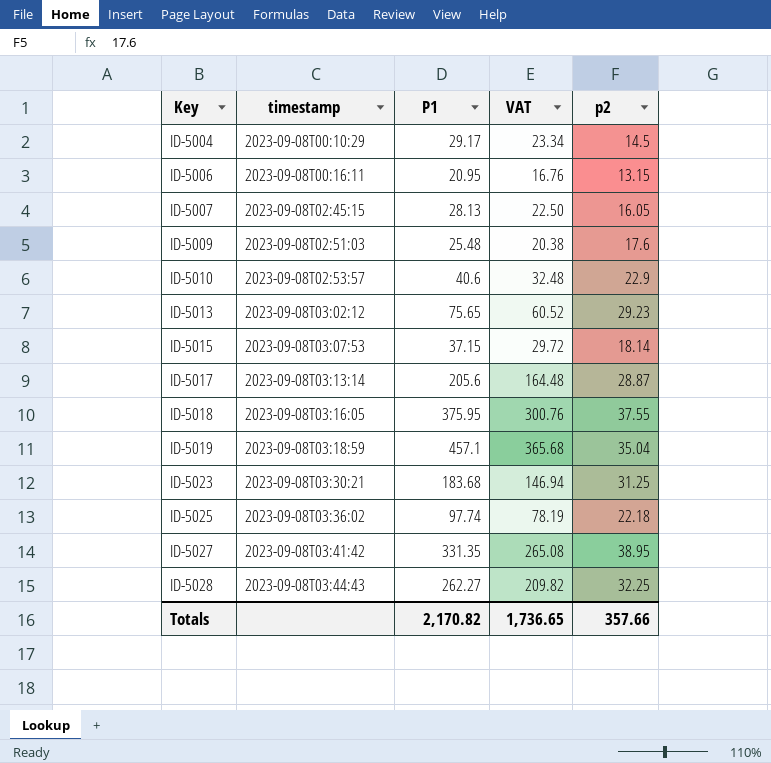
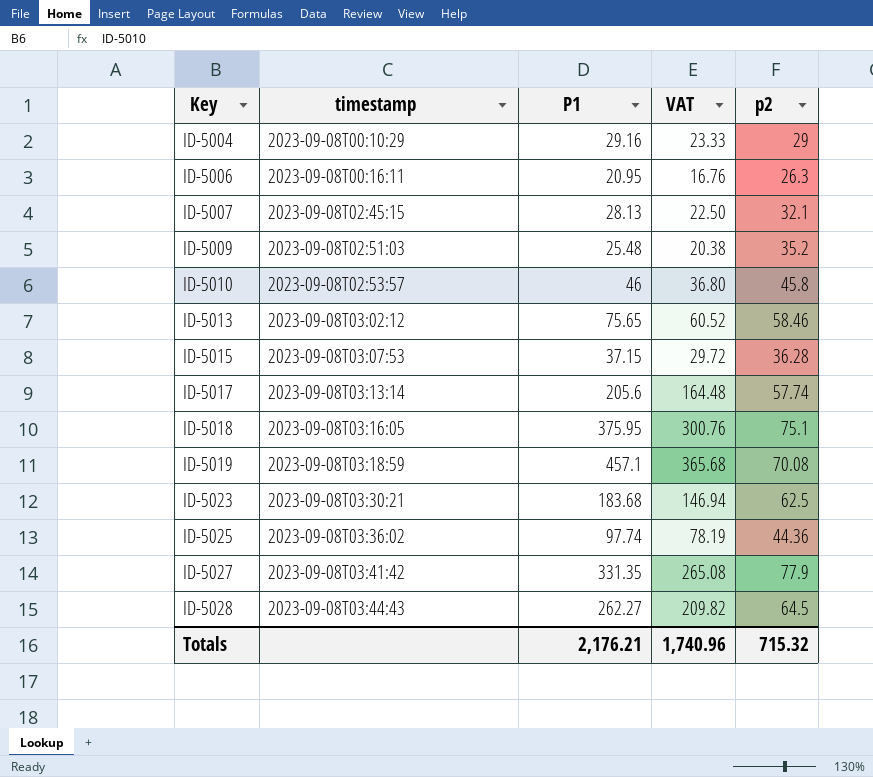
ID-5004 | P1: 29.17 -> 29.16
ID-5004 | VAT: 23.34 -> 23.33
ID-5004 | p2: 14.5 -> 29
ID-5006 | p2: 13.15 -> 26.3
ID-5007 | p2: 16.05 -> 32.1
ID-5009 | p2: 17.6 -> 35.2
ID-5010 | P1: 40.6 -> 46
ID-5010 | VAT: 32.48 -> 36.80
ID-5010 | p2: 22.9 -> 45.8
ID-5013 | p2: 29.23 -> 58.46
ID-5015 | p2: 18.14 -> 36.28
ID-5017 | p2: 28.87 -> 57.74
ID-5018 | p2: 37.55 -> 75.1
ID-5019 | p2: 35.04 -> 70.08
ID-5023 | p2: 31.25 -> 62.5
ID-5025 | p2: 22.18 -> 44.36
ID-5027 | p2: 38.95 -> 77.9
ID-5028 | p2: 32.25 -> 64.5
Totals | P1: 2,170.82 -> 2,176.21
Totals | VAT: 1,736.65 -> 1,740.96
Totals | p2: 357.66 -> 715.32

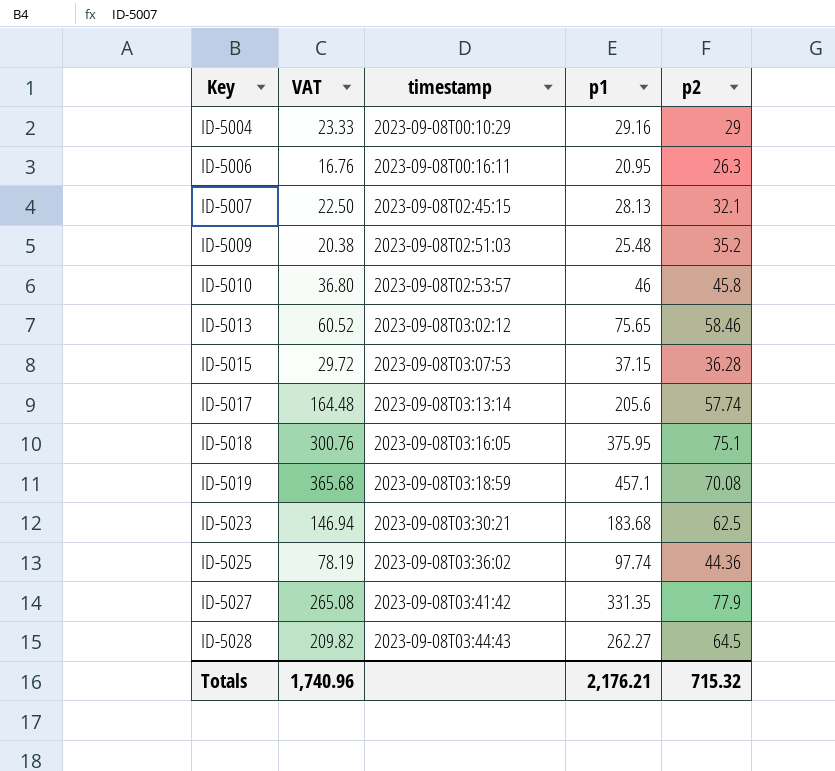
column VAT | position: 4 -> 2
column name: P1 -> p1

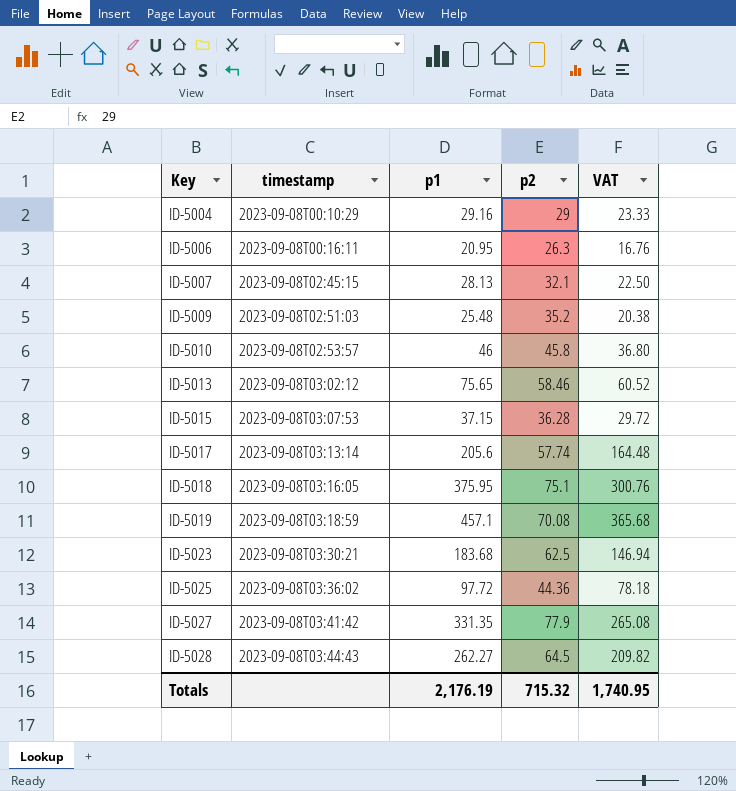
column VAT | position: 2 -> 5
ID-5025 | p1: 97.74 -> 97.72
ID-5025 | VAT: 78.19 -> 78.18
Totals | p1: 2,176.21 -> 2,176.19
Totals | VAT: 1,740.96 -> 1,740.95

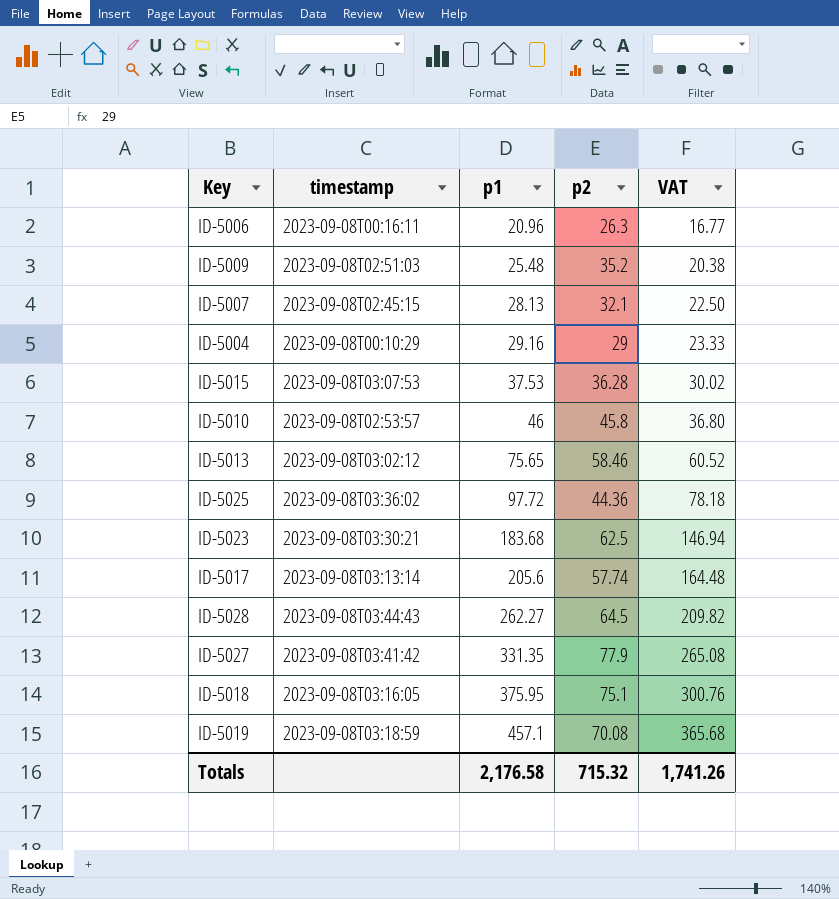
row order: Key ascending -> p1 ascending
ID-5006 | p1: 20.95 -> 20.96
ID-5006 | VAT: 16.76 -> 16.77
ID-5015 | p1: 37.15 -> 37.53
ID-5015 | VAT: 29.72 -> 30.02
Totals | p1: 2,176.19 -> 2,176.58
Totals | VAT: 1,740.95 -> 1,741.26

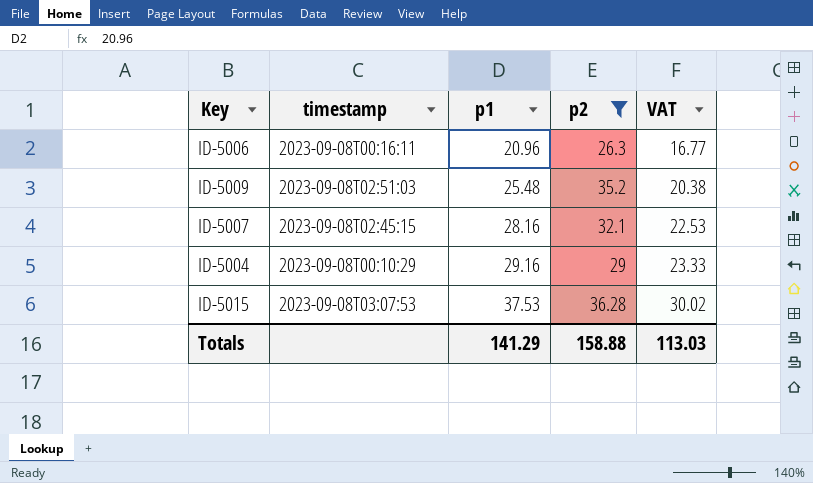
filter: none -> p2 <= 36.28
ID-5007 | p1: 28.13 -> 28.16
ID-5007 | VAT: 22.50 -> 22.53
Totals | p1: 2,176.58 -> 141.29
Totals | p2: 715.32 -> 158.88
Totals | VAT: 1,741.26 -> 113.03

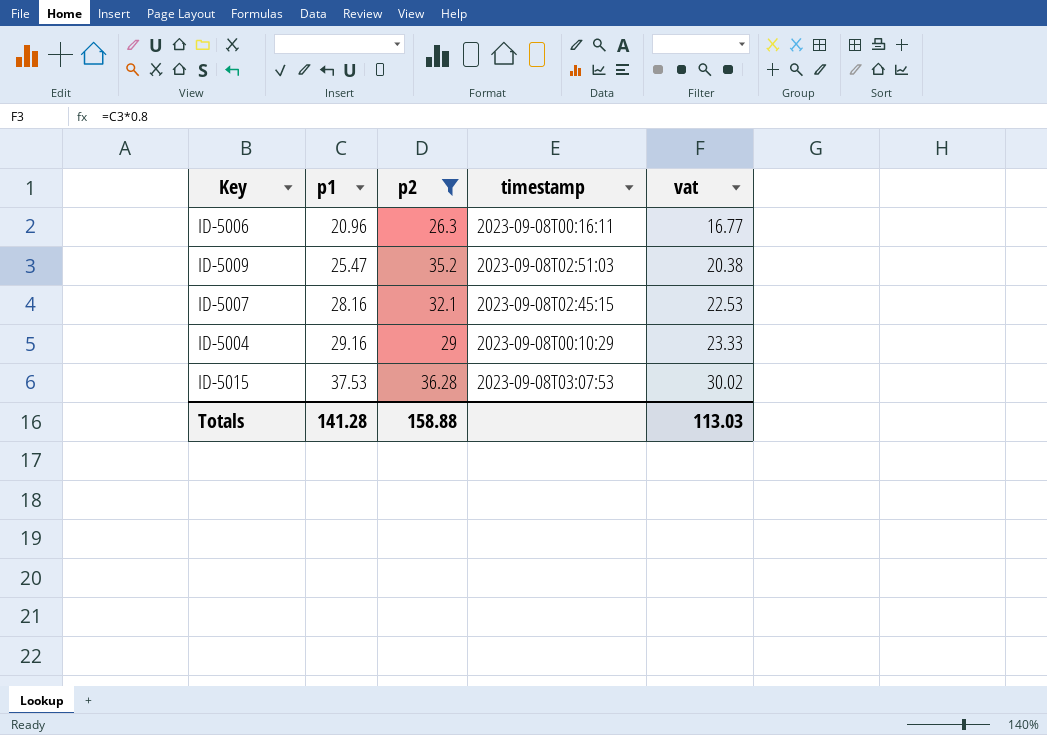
column timestamp | position: 2 -> 4
column name: VAT -> vat
ID-5009 | p1: 25.48 -> 25.47
Totals | p1: 141.29 -> 141.28

